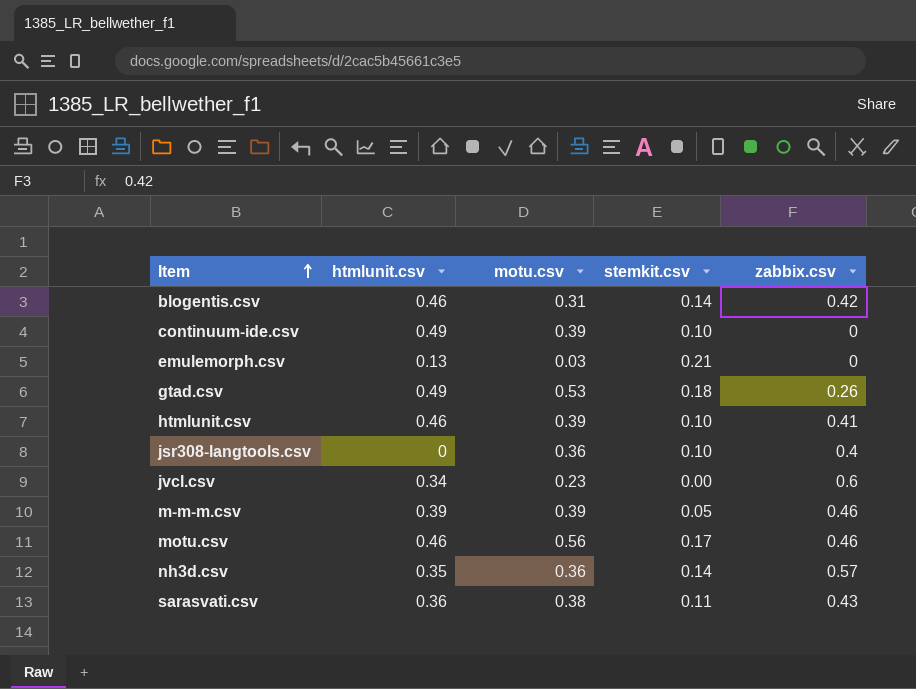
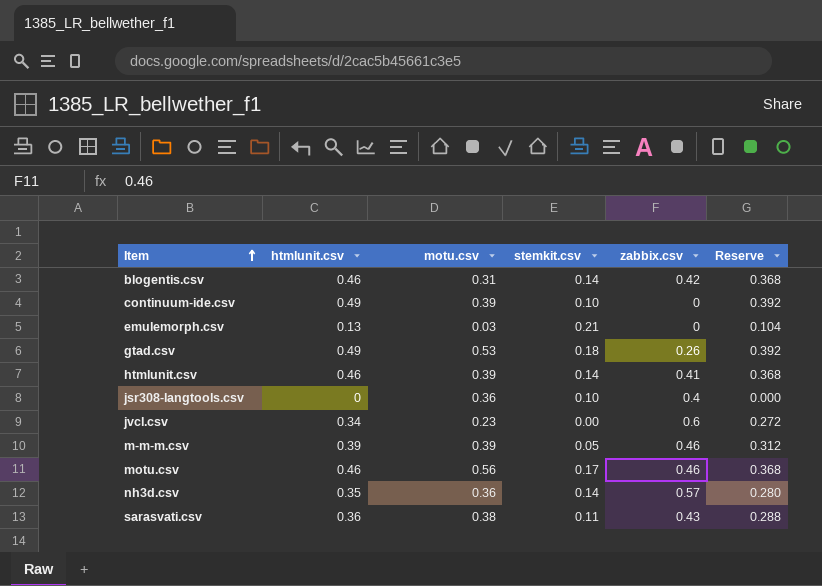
column Reserve | formula: none -> [htmlunit.csv] * 0.8
htmlunit.csv | stemkit.csv: 0.10 -> 0.14

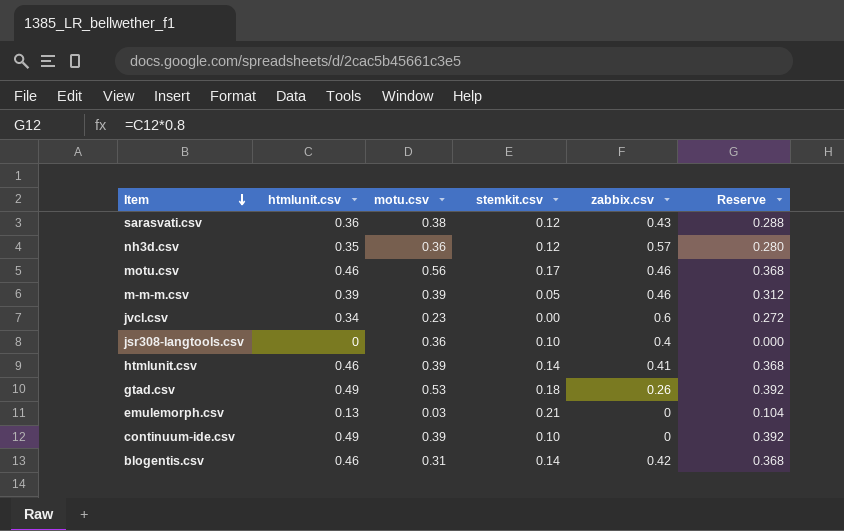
row order: Item ascending -> Item descending
sarasvati.csv | stemkit.csv: 0.11 -> 0.12
nh3d.csv | stemkit.csv: 0.14 -> 0.12

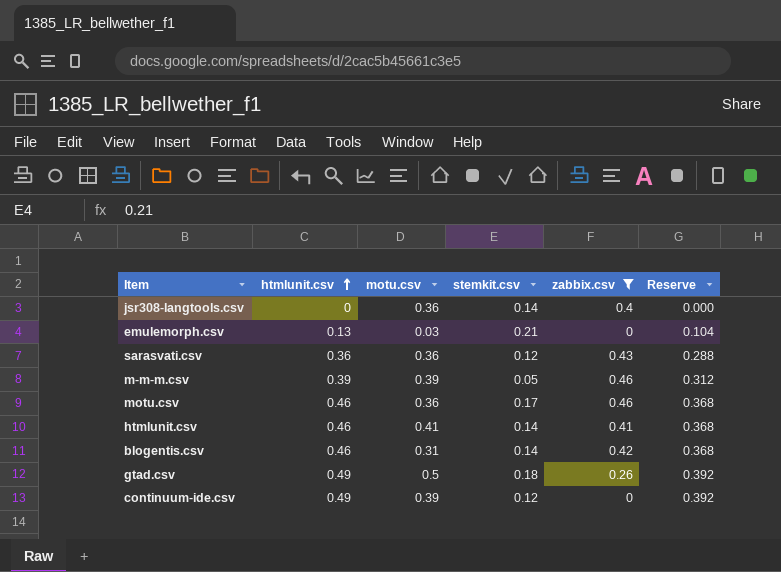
filter: none -> zabbix.csv <= 0.46
row order: Item descending -> htmlunit.csv ascending
jsr308-langtools.csv | stemkit.csv: 0.10 -> 0.14
sarasvati.csv | motu.csv: 0.38 -> 0.36
motu.csv | motu.csv: 0.56 -> 0.36
htmlunit.csv | motu.csv: 0.39 -> 0.41
gtad.csv | motu.csv: 0.53 -> 0.5
continuum-ide.csv | stemkit.csv: 0.10 -> 0.12

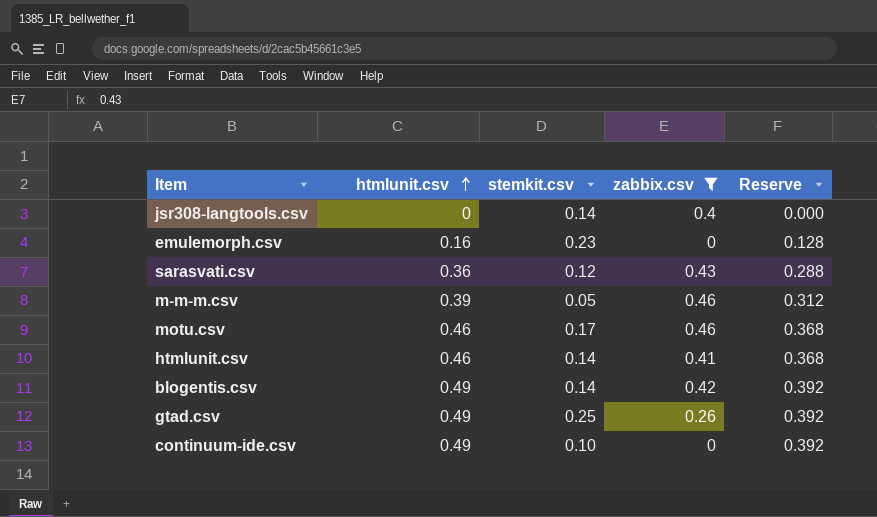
column motu.csv | position: 3 -> none
emulemorph.csv | htmlunit.csv: 0.13 -> 0.16
emulemorph.csv | stemkit.csv: 0.21 -> 0.23
emulemorph.csv | Reserve: 0.104 -> 0.128
blogentis.csv | htmlunit.csv: 0.46 -> 0.49
blogentis.csv | Reserve: 0.368 -> 0.392
gtad.csv | stemkit.csv: 0.18 -> 0.25
continuum-ide.csv | stemkit.csv: 0.12 -> 0.10

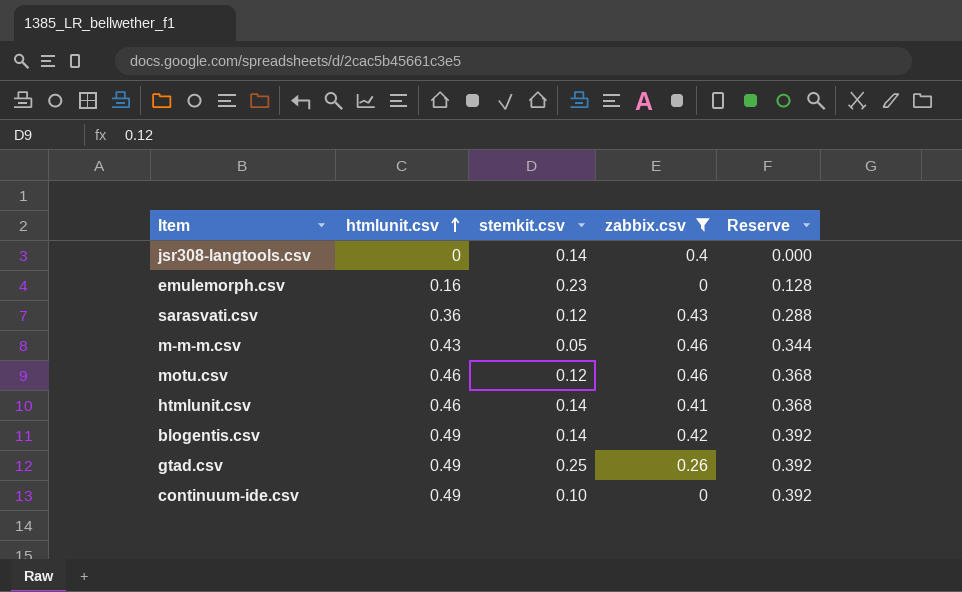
m-m-m.csv | htmlunit.csv: 0.39 -> 0.43
m-m-m.csv | Reserve: 0.312 -> 0.344
motu.csv | stemkit.csv: 0.17 -> 0.12

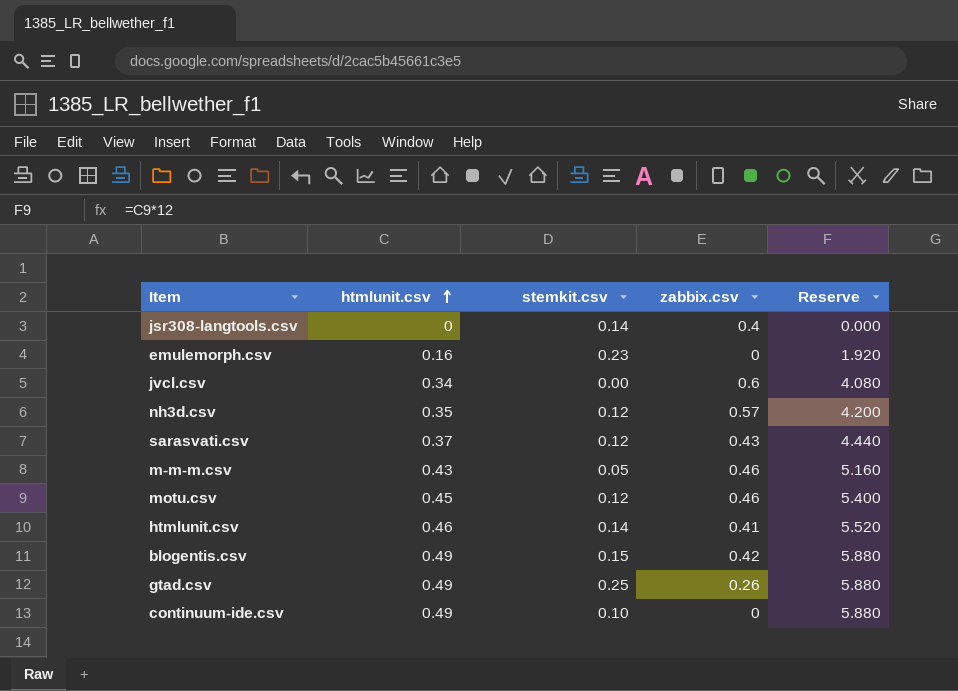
filter: zabbix.csv <= 0.46 -> none
column Reserve | formula: [htmlunit.csv] * 0.8 -> [htmlunit.csv] * 12
sarasvati.csv | htmlunit.csv: 0.36 -> 0.37
motu.csv | htmlunit.csv: 0.46 -> 0.45
blogentis.csv | stemkit.csv: 0.14 -> 0.15

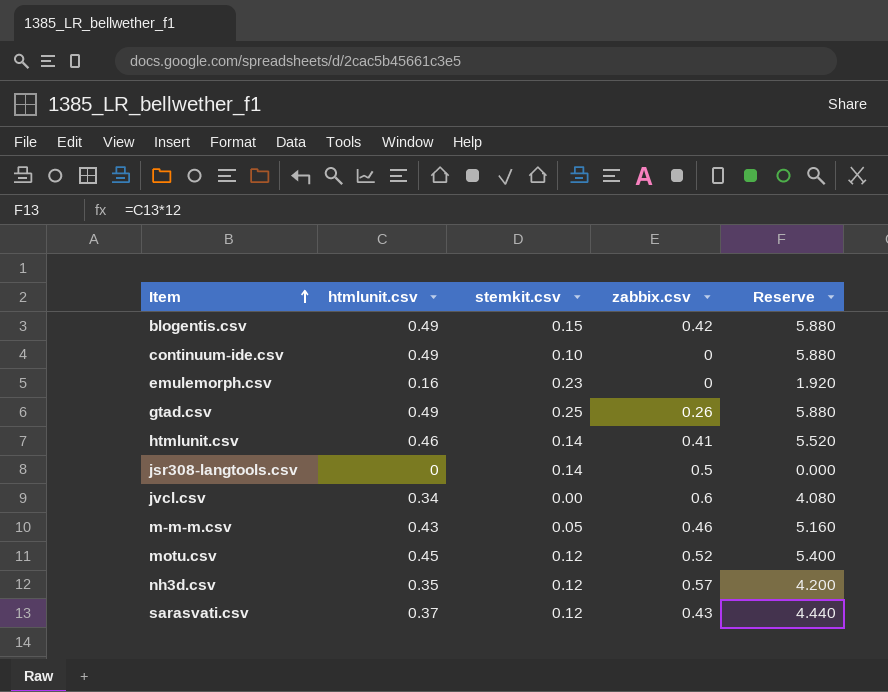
row order: htmlunit.csv ascending -> Item ascending
jsr308-langtools.csv | zabbix.csv: 0.4 -> 0.5
motu.csv | zabbix.csv: 0.46 -> 0.52

